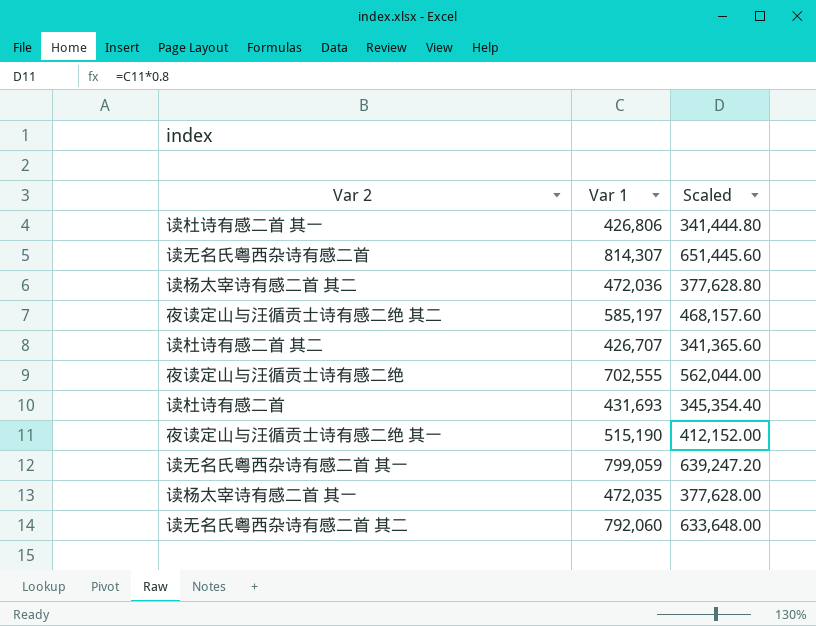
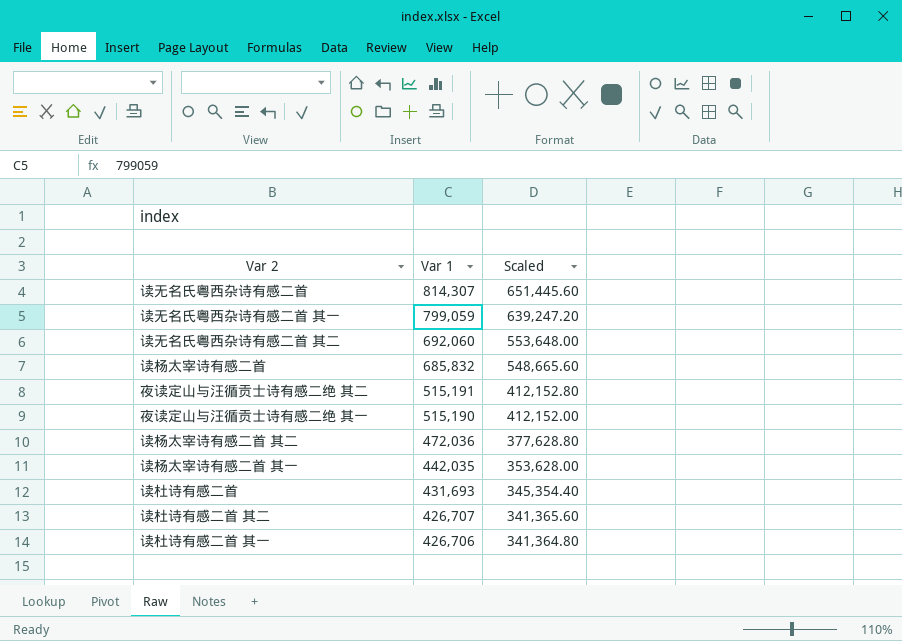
row order: none -> Var 1 descending
row 夜读定山与汪循贡士诗有感二绝: 702,555 | 562,044.00 -> none
读无名氏粤西杂诗有感二首 其二 | Var 1: 792,060 -> 692,060
读无名氏粤西杂诗有感二首 其二 | Scaled: 633,648.00 -> 553,648.00
row 读杨太宰诗有感二首: none -> 685,832 | 548,665.60
夜读定山与汪循贡士诗有感二绝 其二 | Var 1: 585,197 -> 515,191
夜读定山与汪循贡士诗有感二绝 其二 | Scaled: 468,157.60 -> 412,152.80
读杨太宰诗有感二首 其一 | Var 1: 472,035 -> 442,035
读杨太宰诗有感二首 其一 | Scaled: 377,628.00 -> 353,628.00
读杜诗有感二首 其一 | Var 1: 426,806 -> 426,706
读杜诗有感二首 其一 | Scaled: 341,444.80 -> 341,364.80

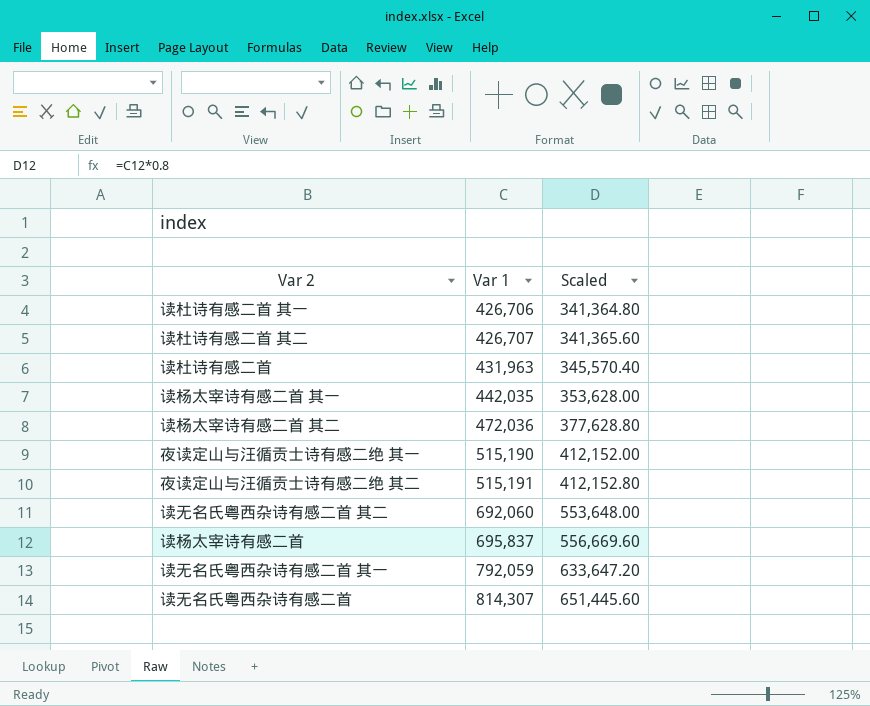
row order: Var 1 descending -> Var 1 ascending
读杜诗有感二首 | Var 1: 431,693 -> 431,963
读杜诗有感二首 | Scaled: 345,354.40 -> 345,570.40
读杨太宰诗有感二首 | Var 1: 685,832 -> 695,837
读杨太宰诗有感二首 | Scaled: 548,665.60 -> 556,669.60
读无名氏粤西杂诗有感二首 其一 | Var 1: 799,059 -> 792,059
读无名氏粤西杂诗有感二首 其一 | Scaled: 639,247.20 -> 633,647.20

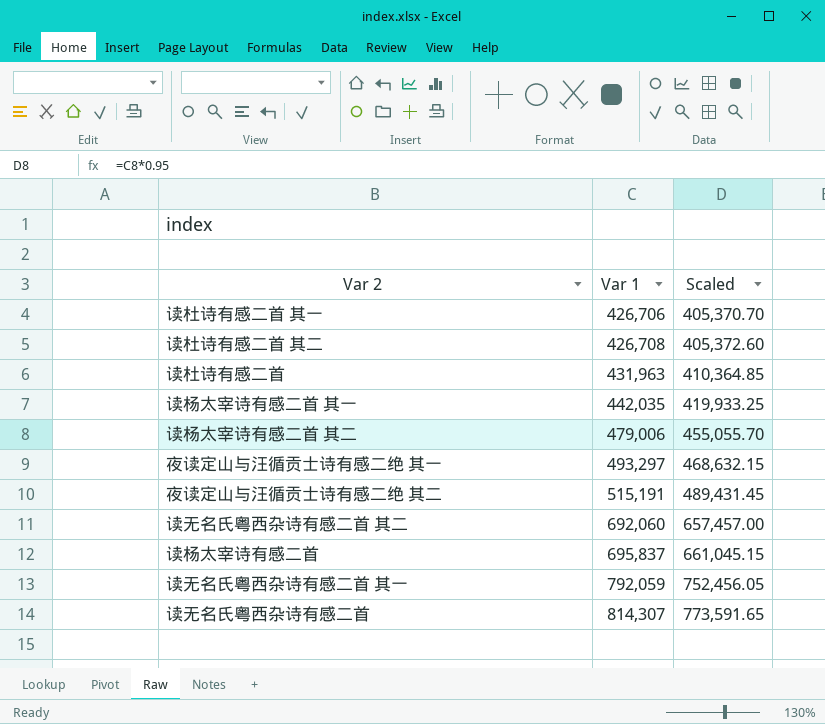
column Scaled | formula: [Var 1] * 0.8 -> [Var 1] * 0.95
读杜诗有感二首 其二 | Var 1: 426,707 -> 426,708
读杨太宰诗有感二首 其二 | Var 1: 472,036 -> 479,006
夜读定山与汪循贡士诗有感二绝 其一 | Var 1: 515,190 -> 493,297

